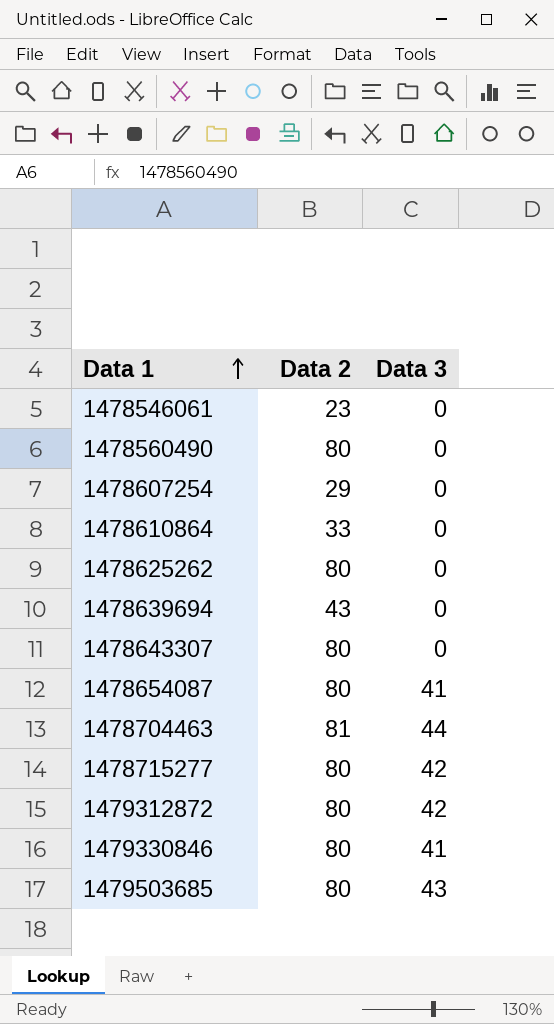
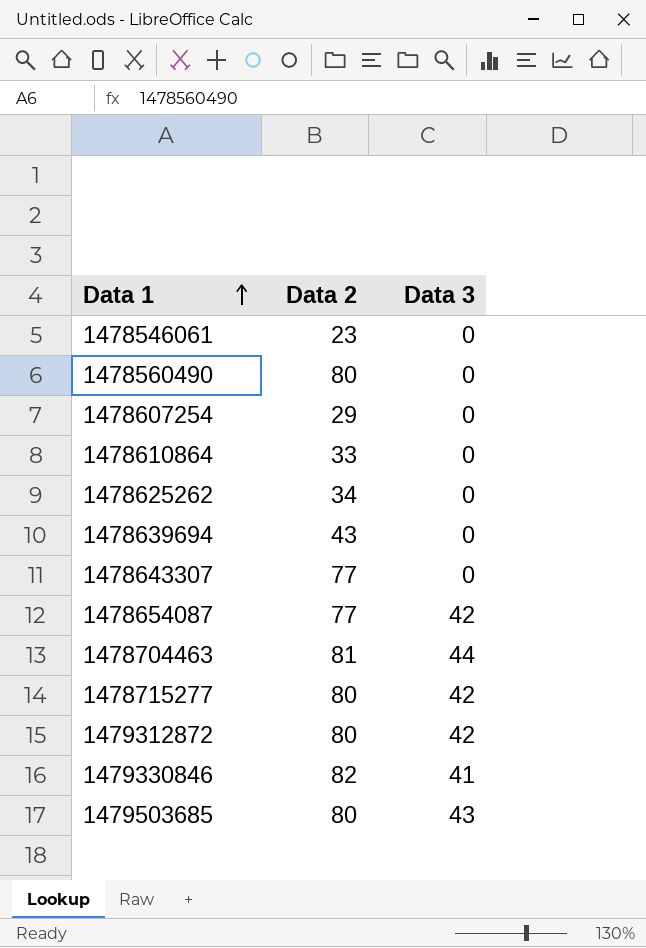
1478625262 | Data 2: 80 -> 34
1478643307 | Data 2: 80 -> 77
1478654087 | Data 2: 80 -> 77
1478654087 | Data 3: 41 -> 42
1479330846 | Data 2: 80 -> 82

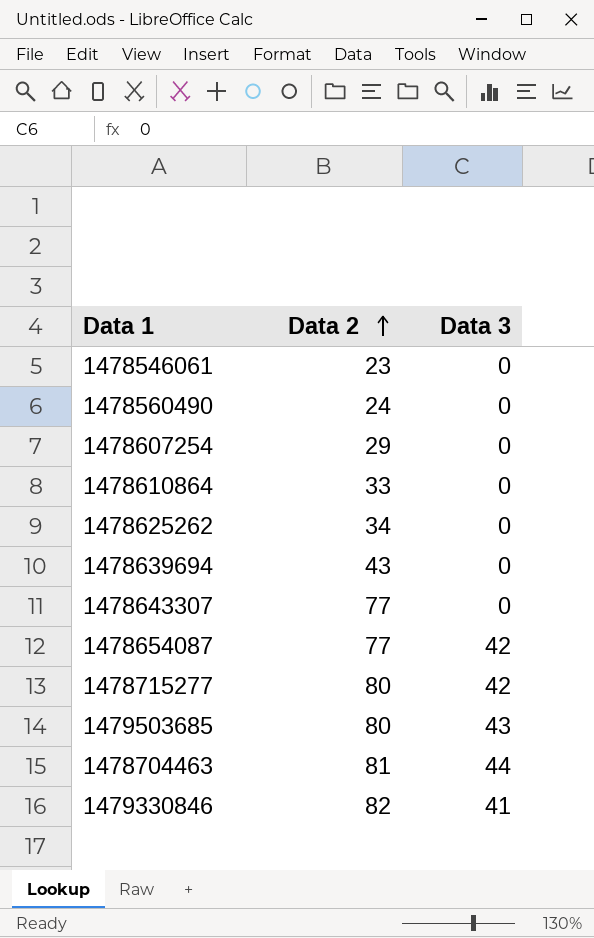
row order: Data 1 ascending -> Data 2 ascending
row 1479312872: 80 | 42 -> none
1478560490 | Data 2: 80 -> 24

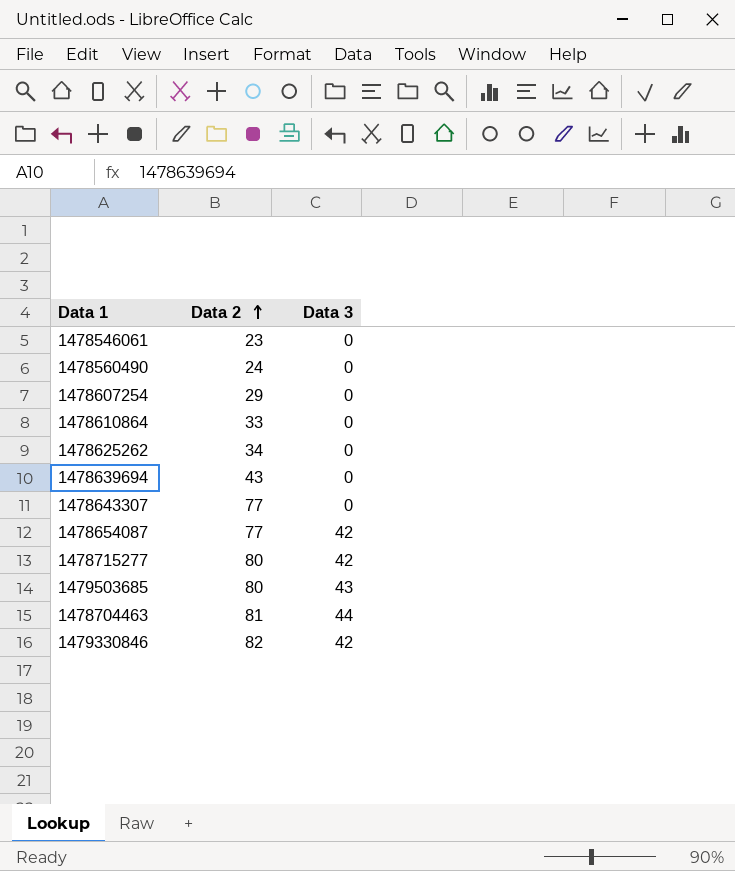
1479330846 | Data 3: 41 -> 42

